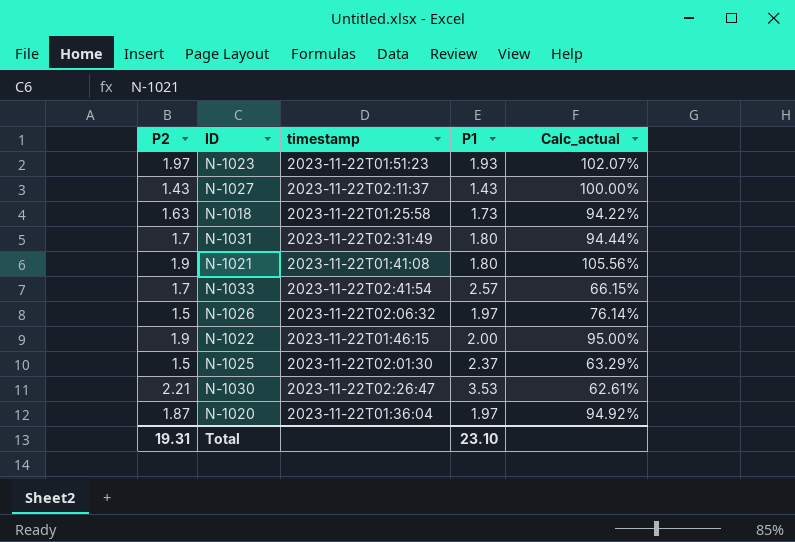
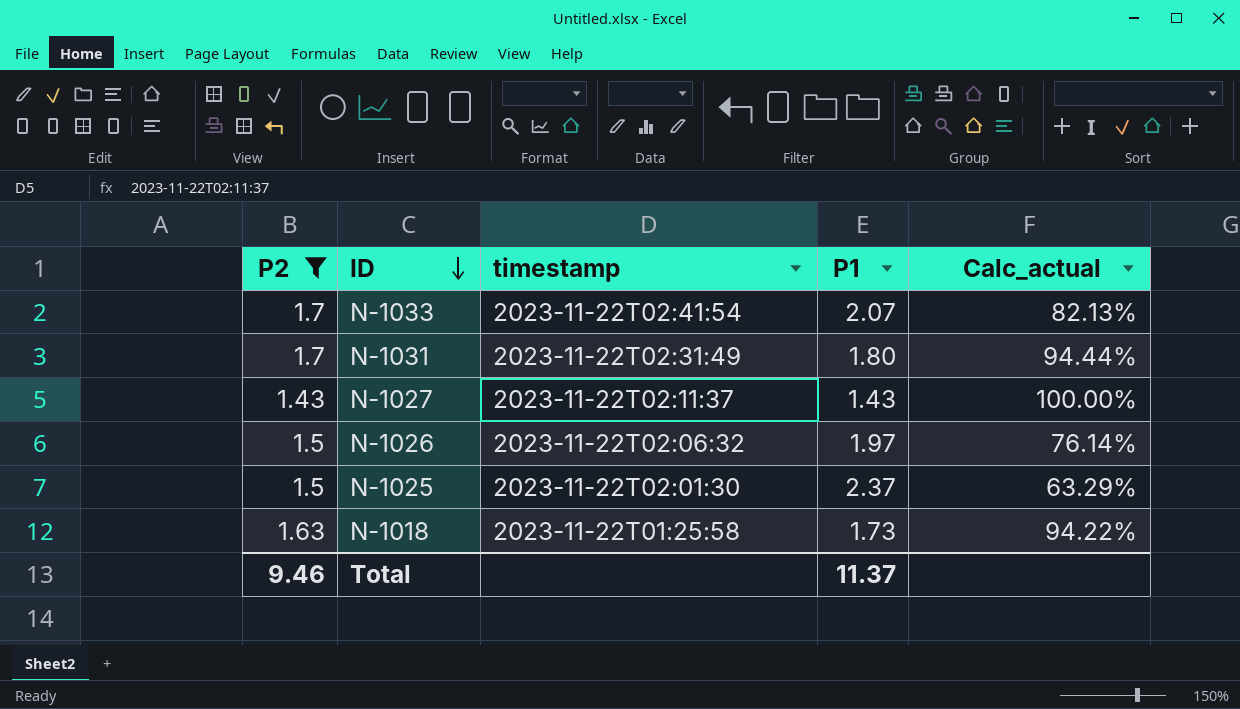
filter: none -> P2 <= 1.7
row order: none -> ID descending
N-1033 | P1: 2.57 -> 2.07
N-1033 | Calc_actual: 66.15% -> 82.13%
Total | P2: 19.31 -> 9.46
Total | P1: 23.10 -> 11.37

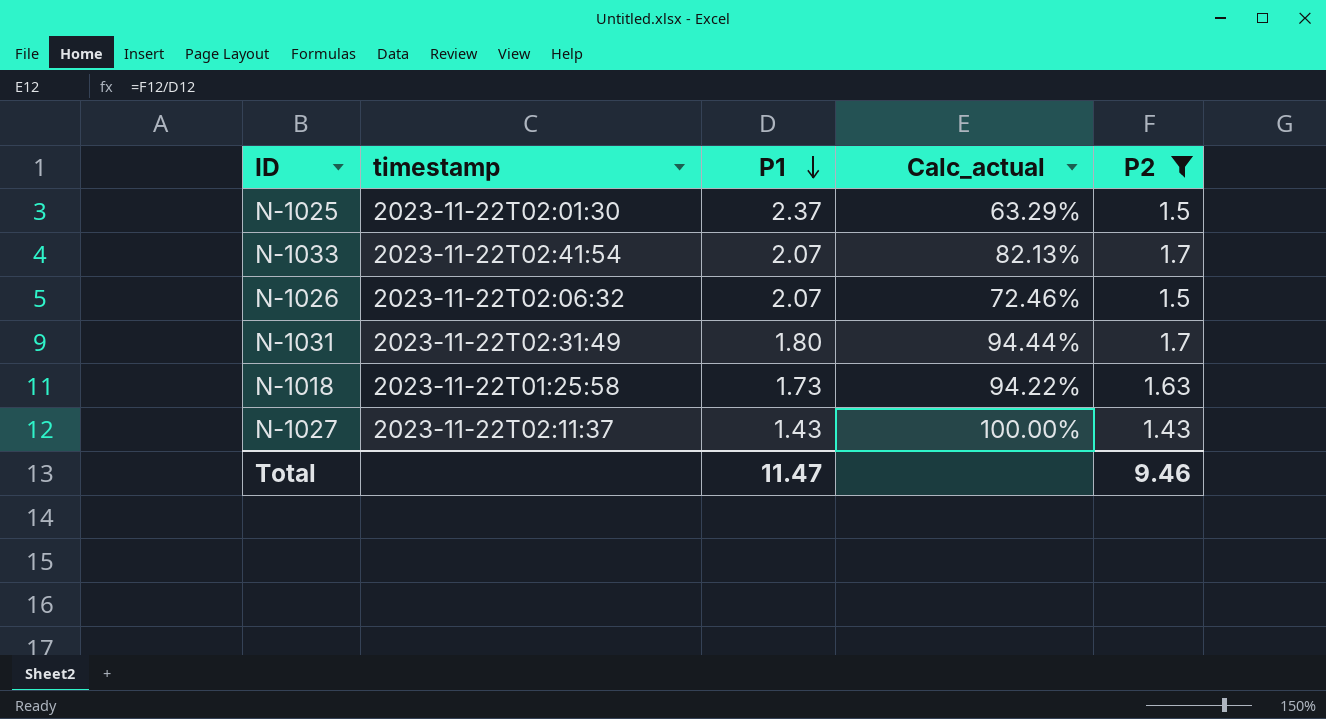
row order: ID descending -> P1 descending
column P2 | position: 1 -> 5
N-1026 | P1: 1.97 -> 2.07
N-1026 | Calc_actual: 76.14% -> 72.46%
Total | P1: 11.37 -> 11.47

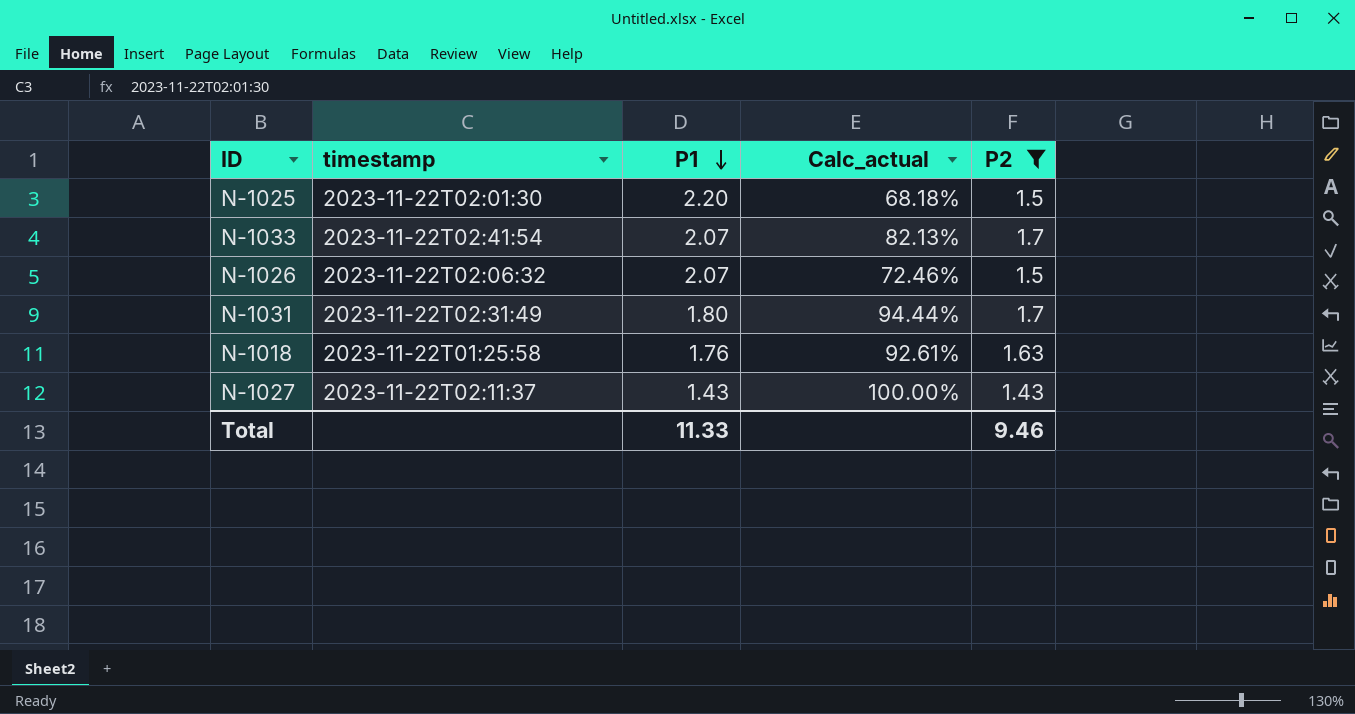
N-1025 | P1: 2.37 -> 2.20
N-1025 | Calc_actual: 63.29% -> 68.18%
N-1018 | P1: 1.73 -> 1.76
N-1018 | Calc_actual: 94.22% -> 92.61%
Total | P1: 11.47 -> 11.33

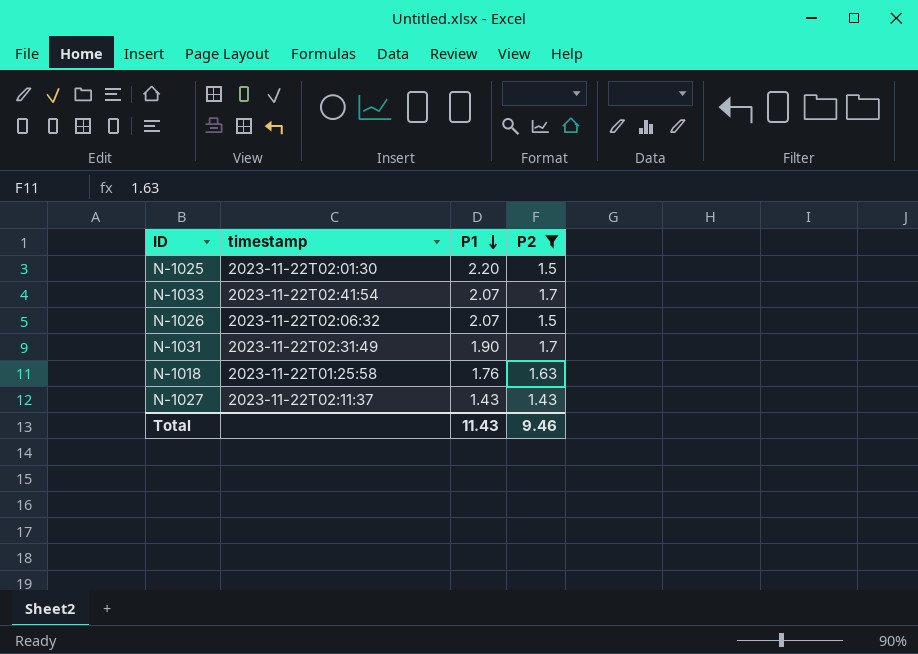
column Calc_actual | formula: [P2] / [P1] -> none
N-1031 | P1: 1.80 -> 1.90
Total | P1: 11.33 -> 11.43

